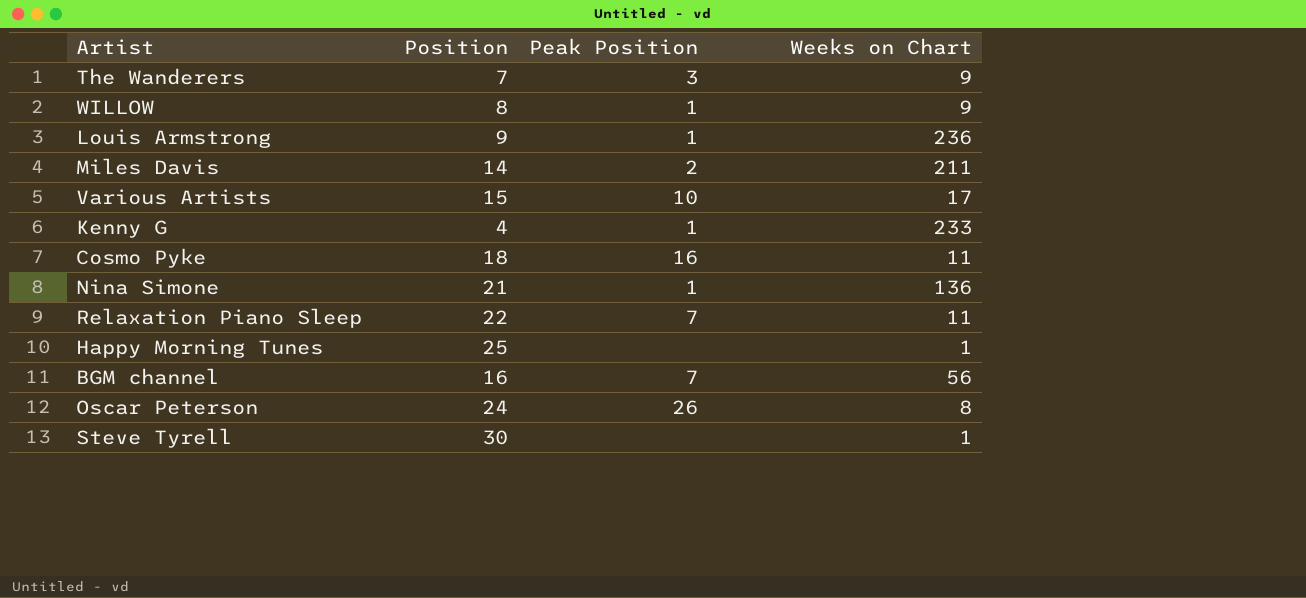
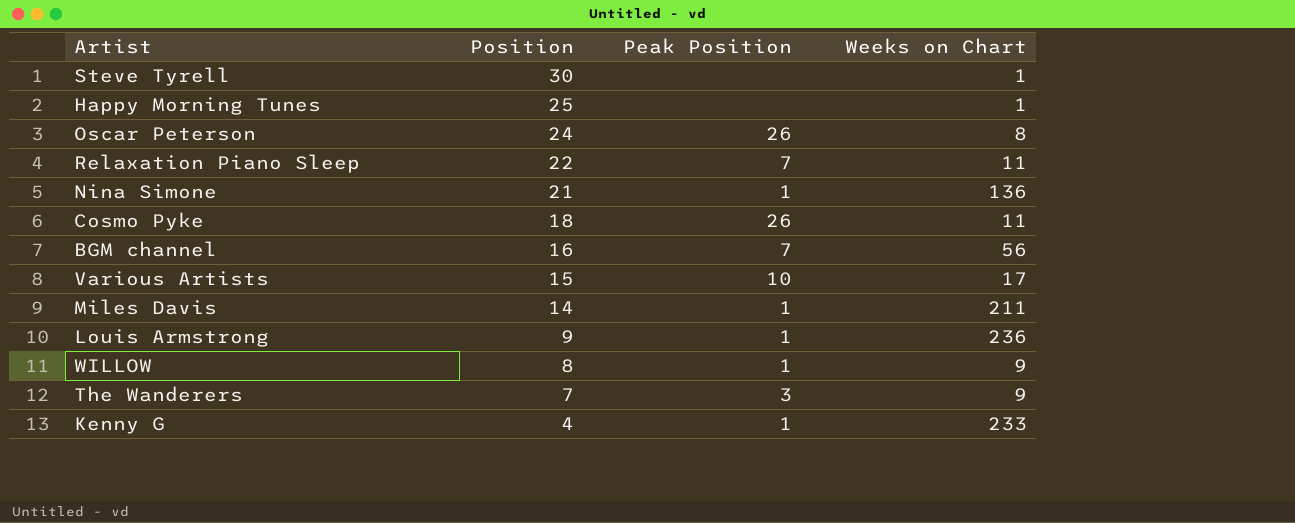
row order: none -> Position descending
Cosmo Pyke | Peak Position: 16 -> 26
Miles Davis | Peak Position: 2 -> 1

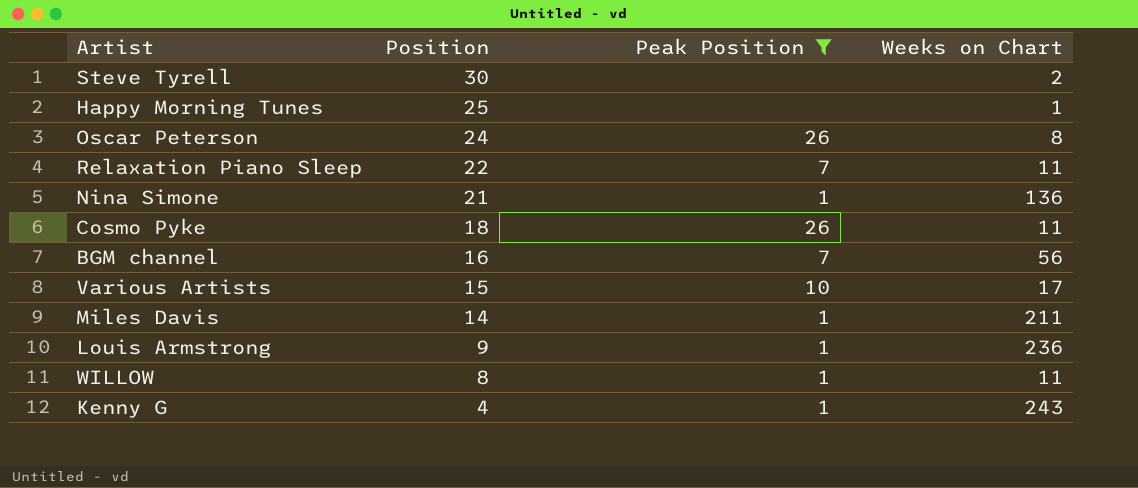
filter: none -> Peak Position != 3
Steve Tyrell | Weeks on Chart: 1 -> 2
WILLOW | Weeks on Chart: 9 -> 11
Kenny G | Weeks on Chart: 233 -> 243

